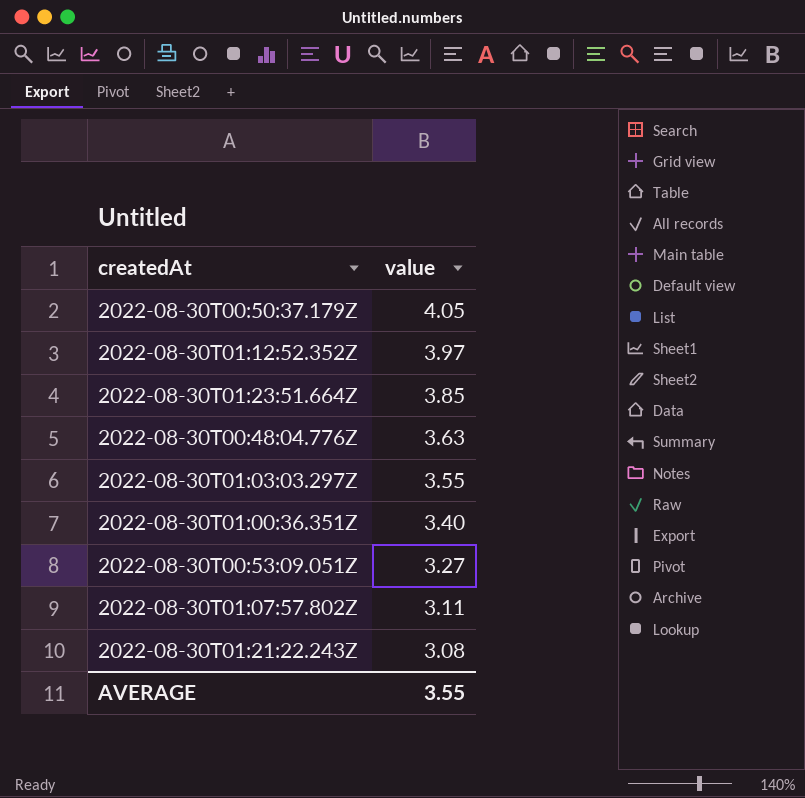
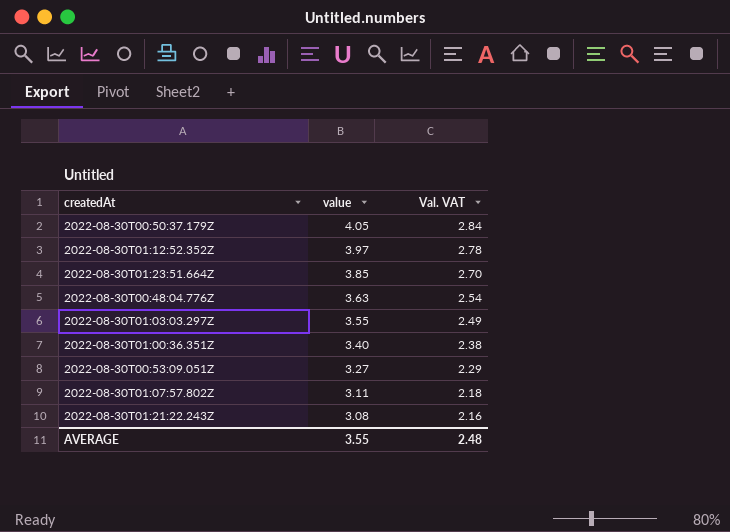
column Val. VAT | formula: none -> [value] * 0.7

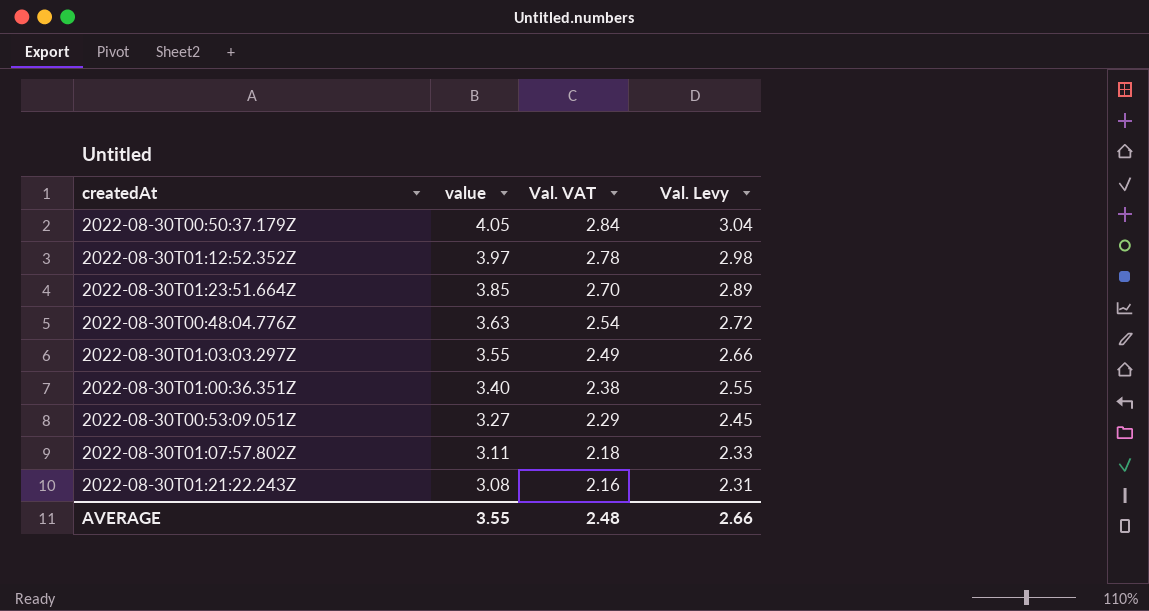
column Val. Levy | formula: none -> [value] * 0.75

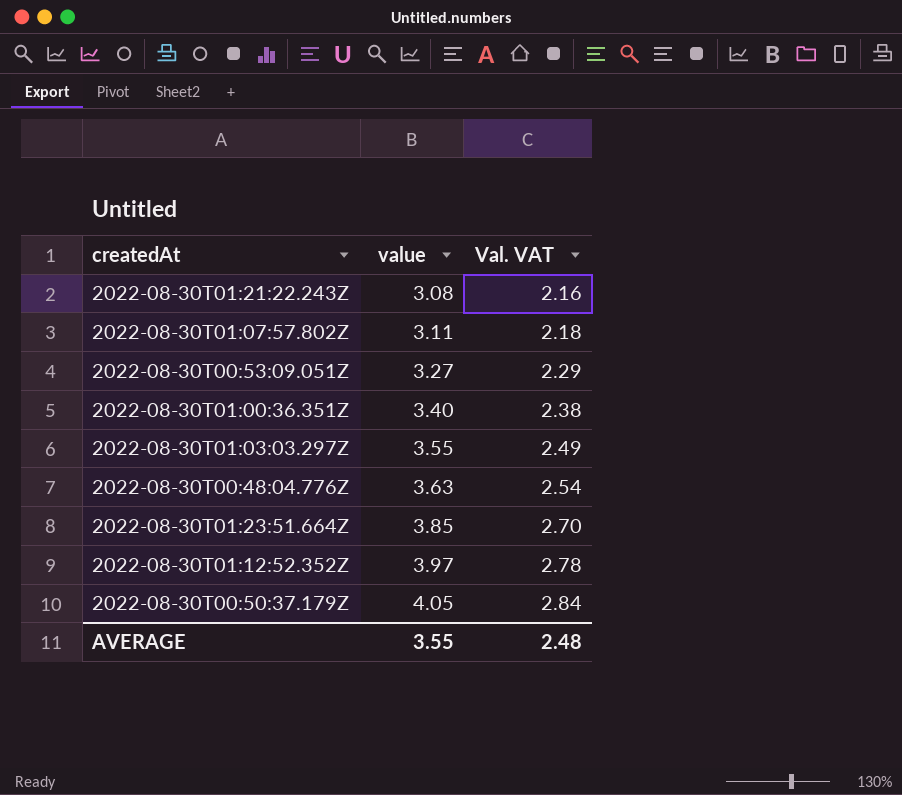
row order: value descending -> value ascending
column Val. Levy | formula: [value] * 0.75 -> none

